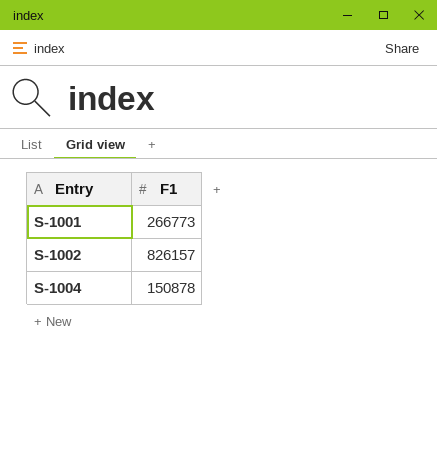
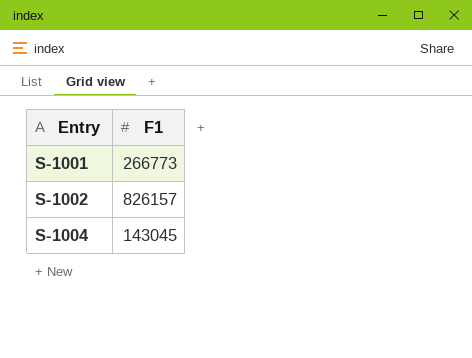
S-1004 | F1: 150878 -> 143045

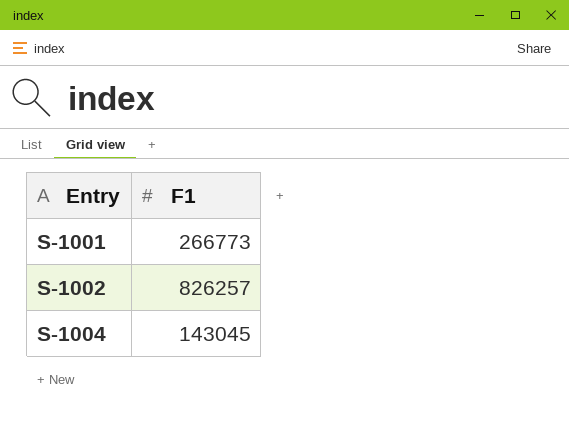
S-1002 | F1: 826157 -> 826257

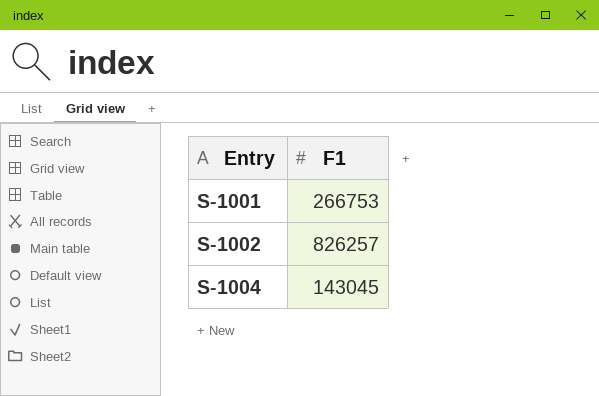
S-1001 | F1: 266773 -> 266753

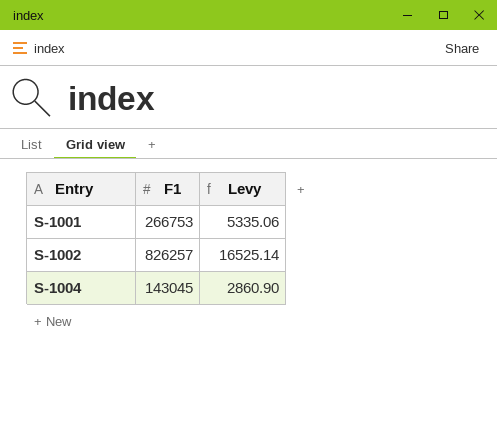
column Levy | formula: none -> [F1] * 0.02

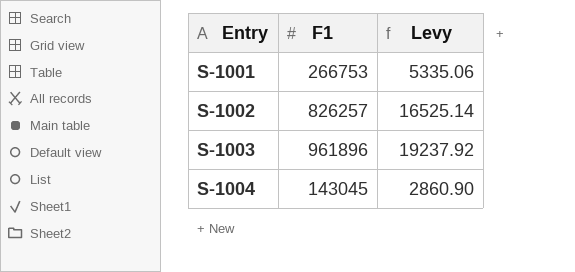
row S-1003: none -> 961896 | 19237.92

